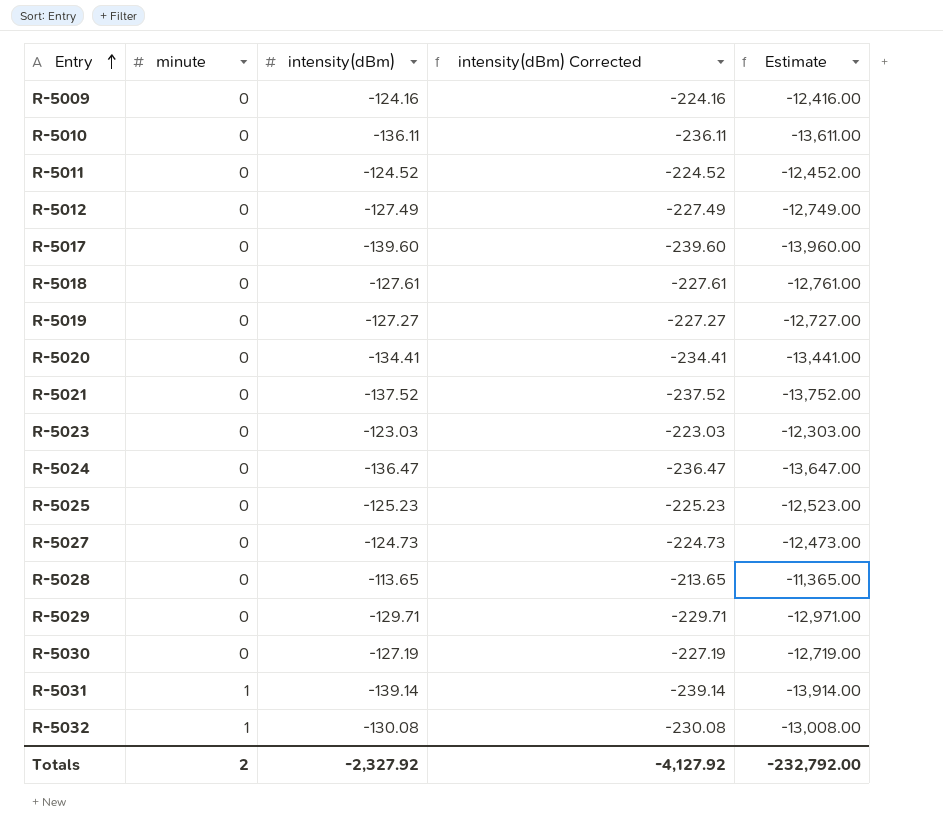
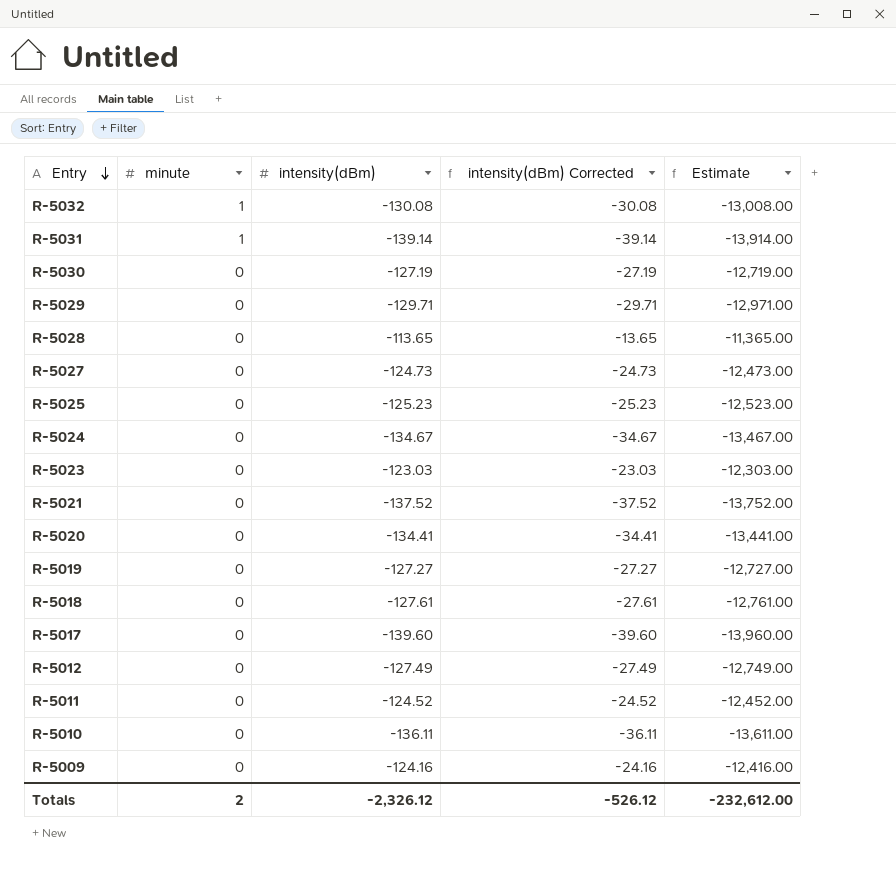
row order: Entry ascending -> Entry descending
column intensity(dBm) Corrected | formula: [intensity(dBm)] - 100 -> [intensity(dBm)] + 100
R-5024 | intensity(dBm): -136.47 -> -134.67
R-5024 | Estimate: -13,647.00 -> -13,467.00
Totals | intensity(dBm): -2,327.92 -> -2,326.12
Totals | intensity(dBm) Corrected: -4,127.92 -> -526.12
Totals | Estimate: -232,792.00 -> -232,612.00

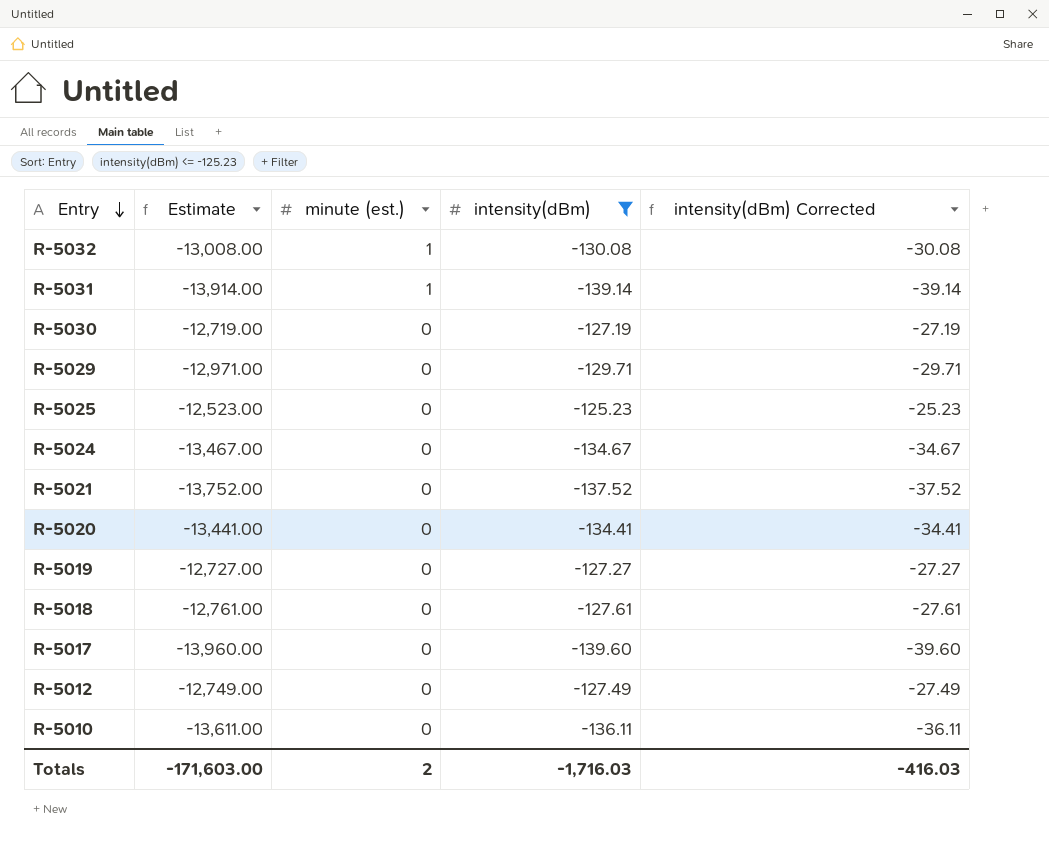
filter: none -> intensity(dBm) <= -125.23
column Estimate | position: 5 -> 2
column name: minute -> minute (est.)
Totals | Estimate: -232,612.00 -> -171,603.00
Totals | intensity(dBm): -2,326.12 -> -1,716.03
Totals | intensity(dBm) Corrected: -526.12 -> -416.03

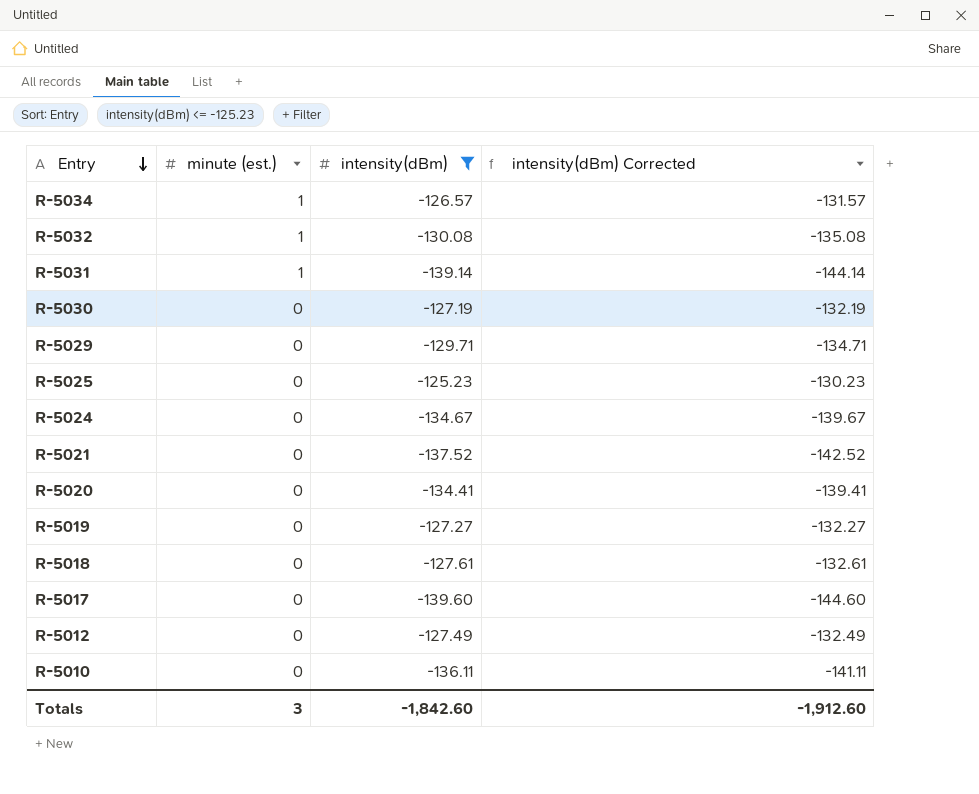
column Estimate | formula: [intensity(dBm)] * 100 -> none
column intensity(dBm) Corrected | formula: [intensity(dBm)] + 100 -> [intensity(dBm)] - 5
row R-5034: none -> 1 | -126.57 | -131.57
Totals | minute (est.): 2 -> 3
Totals | intensity(dBm): -1,716.03 -> -1,842.60
Totals | intensity(dBm) Corrected: -416.03 -> -1,912.60

